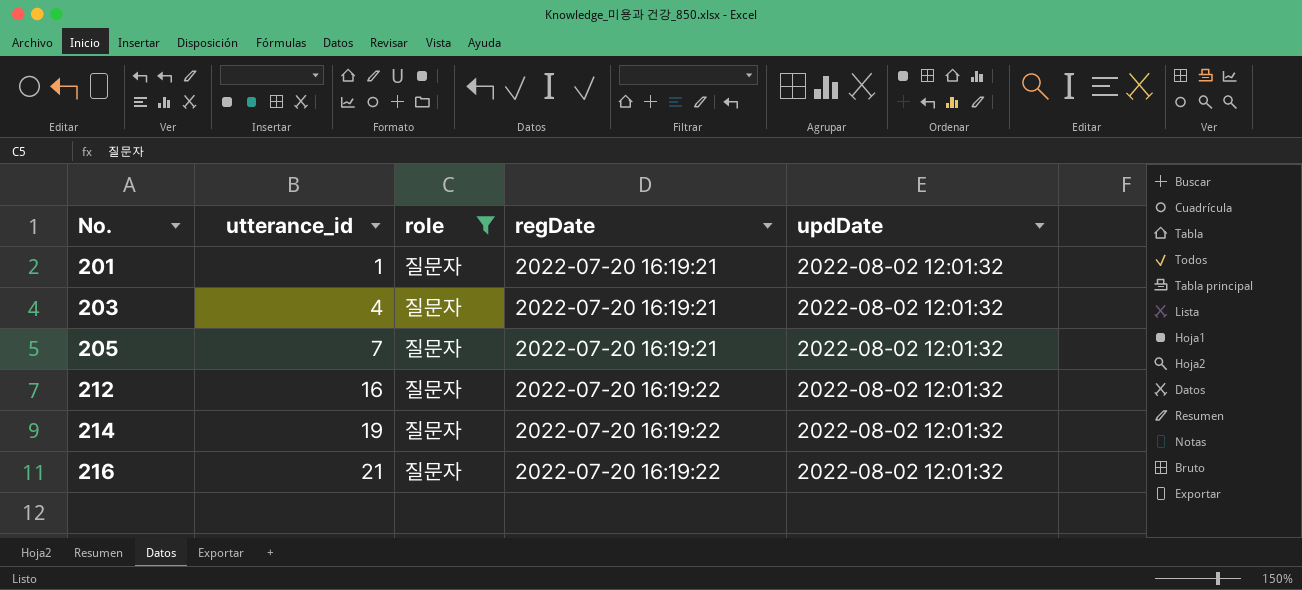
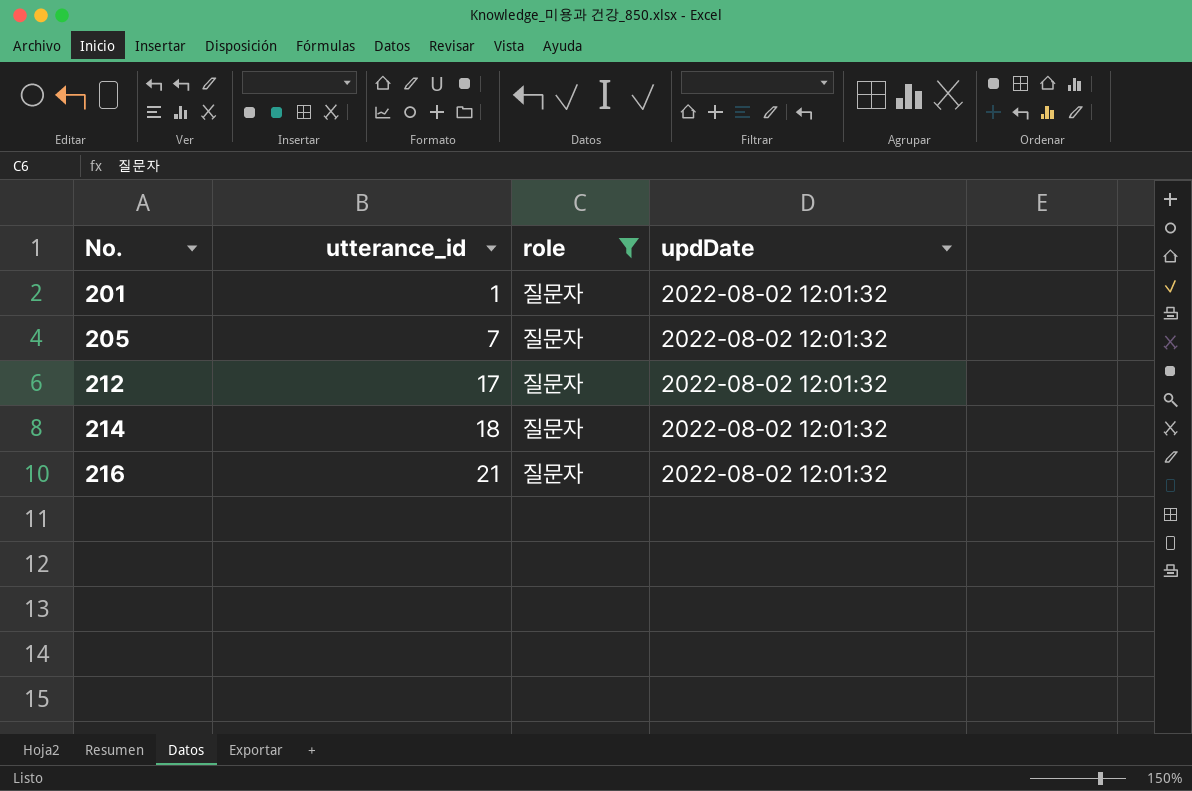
column regDate | position: 4 -> none
row 203: 4 | 질문자 | 2022-07-20 16:19:21 | 2022-08-02 12:01:32 -> none
212 | utterance_id: 16 -> 17
214 | utterance_id: 19 -> 18

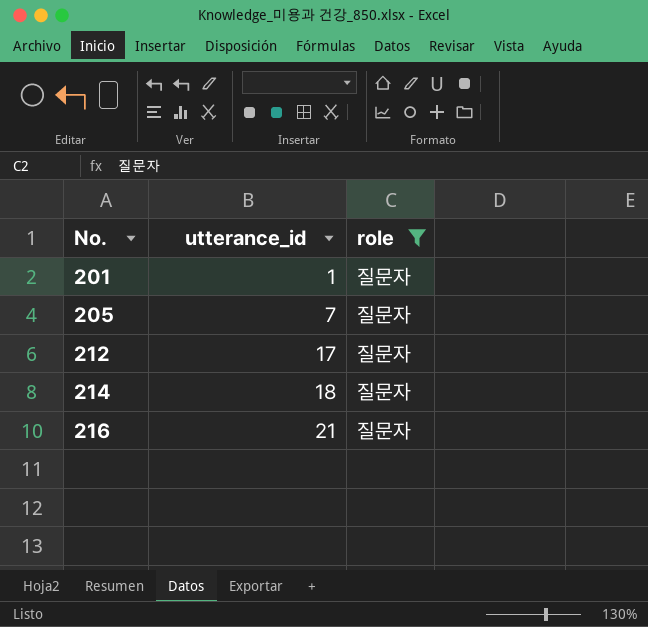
column updDate | position: 4 -> none

